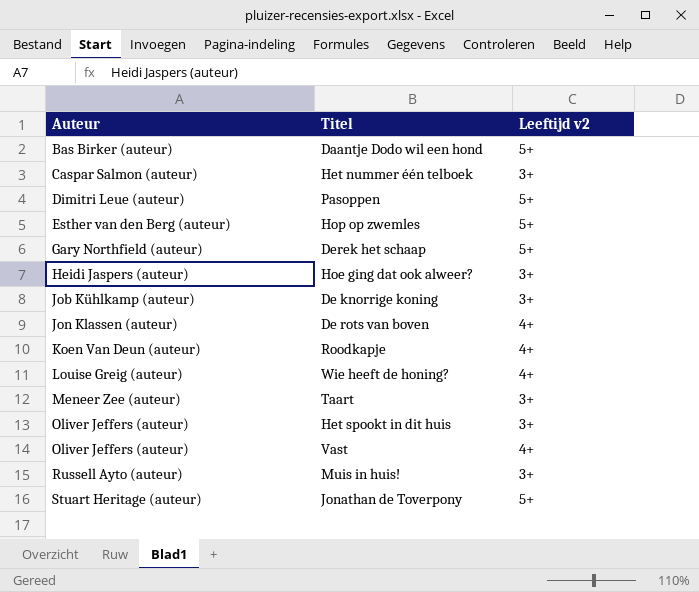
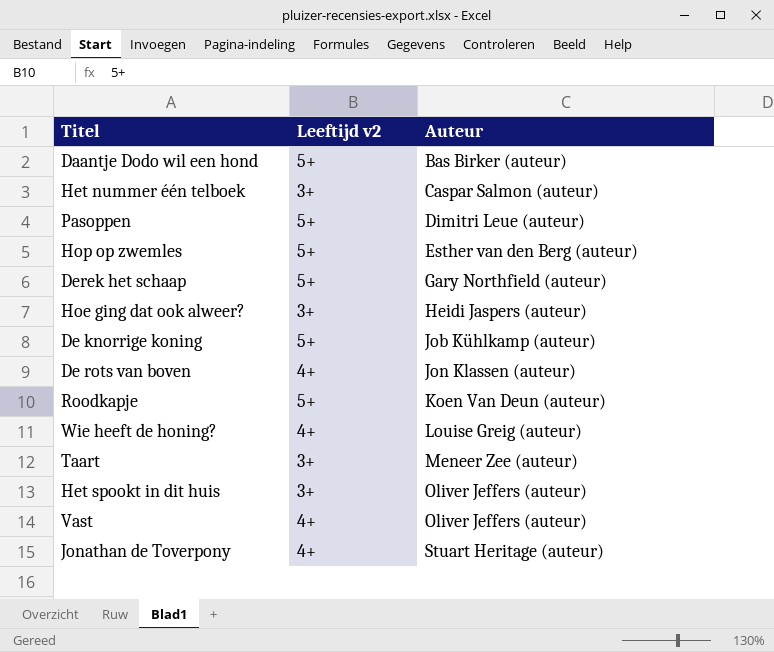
column Auteur | position: 1 -> 3
row Muis in huis!: Russell Ayto (auteur) | 3+ -> none
De knorrige koning | Leeftijd v2: 3+ -> 5+
Roodkapje | Leeftijd v2: 4+ -> 5+
Jonathan de Toverpony | Leeftijd v2: 5+ -> 4+

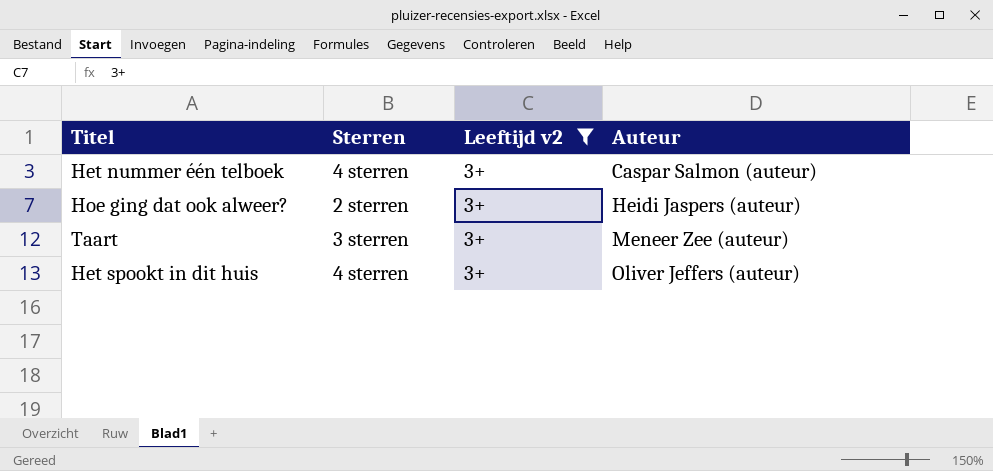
filter: none -> Leeftijd v2 = 3+
column Sterren | position: none -> 2

